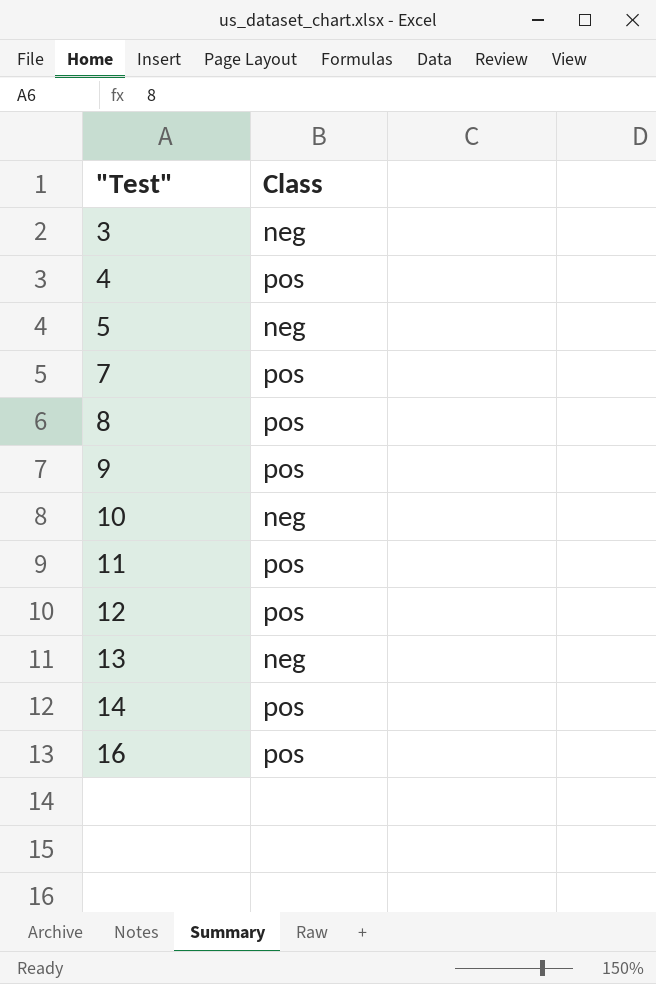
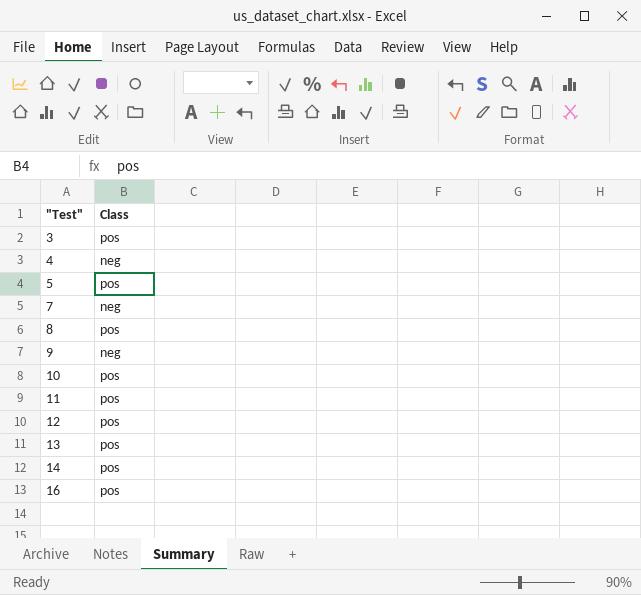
3 | Class: neg -> pos
4 | Class: pos -> neg
5 | Class: neg -> pos
7 | Class: pos -> neg
9 | Class: pos -> neg
10 | Class: neg -> pos
13 | Class: neg -> pos

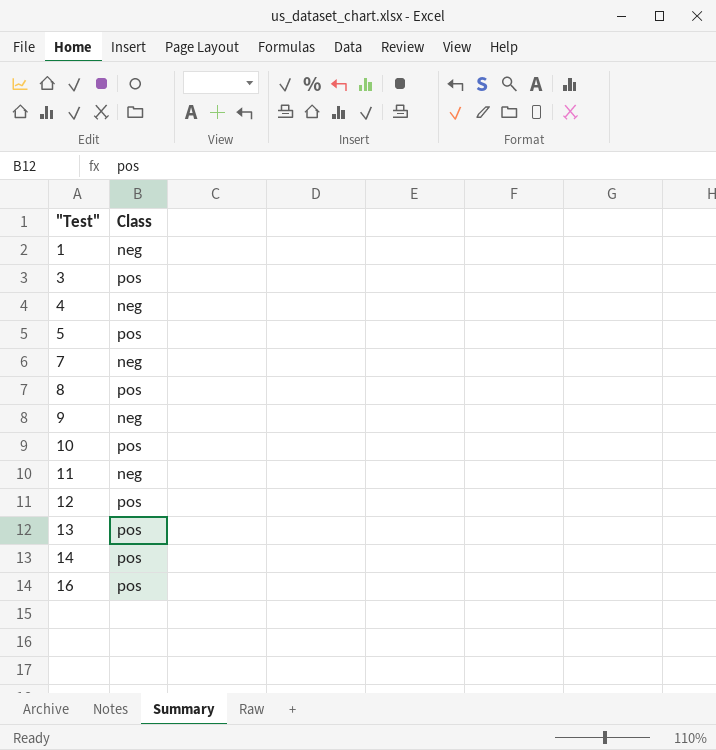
row 1: none -> neg
11 | Class: pos -> neg

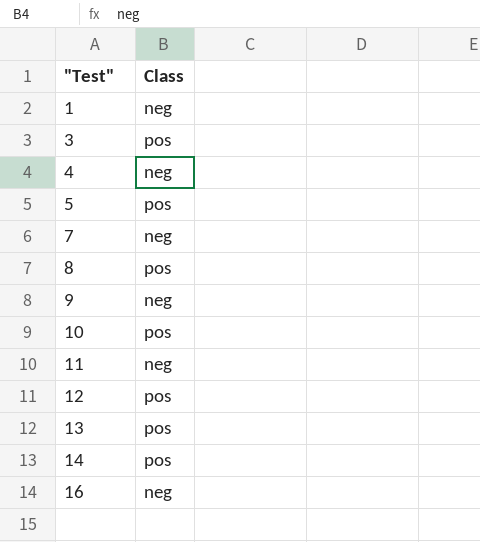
16 | Class: pos -> neg

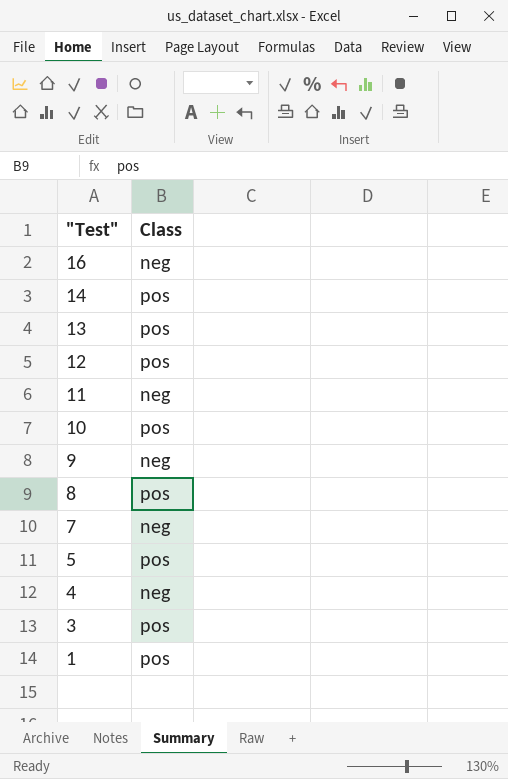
row order: "Test" ascending -> "Test" descending
1 | Class: neg -> pos

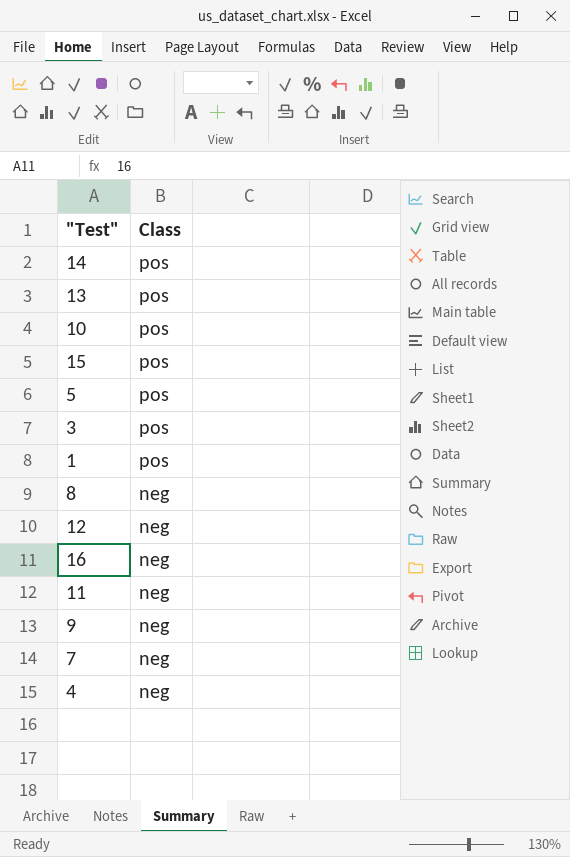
row order: "Test" descending -> Class descending
row 15: none -> pos
8 | Class: pos -> neg
12 | Class: pos -> neg

